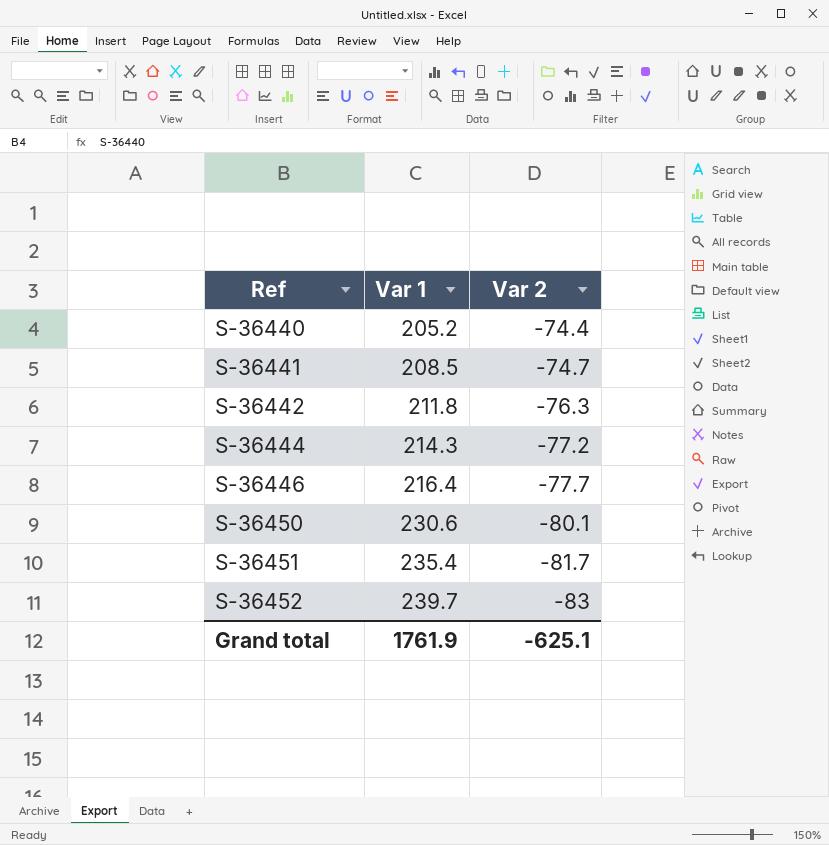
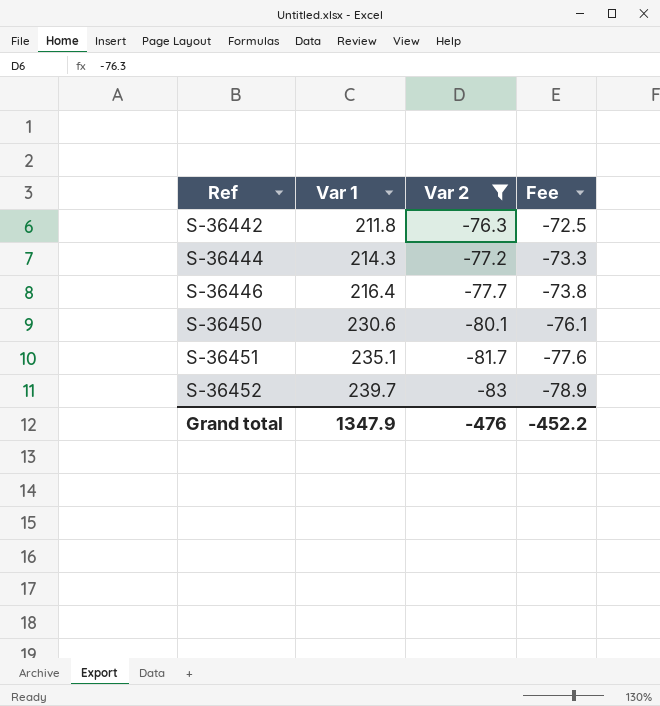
filter: none -> Var 2 <= -76.3
column Fee | formula: none -> [Var 2] * 0.95
S-36451 | Var 1: 235.4 -> 235.1
Grand total | Var 1: 1761.9 -> 1347.9
Grand total | Var 2: -625.1 -> -476

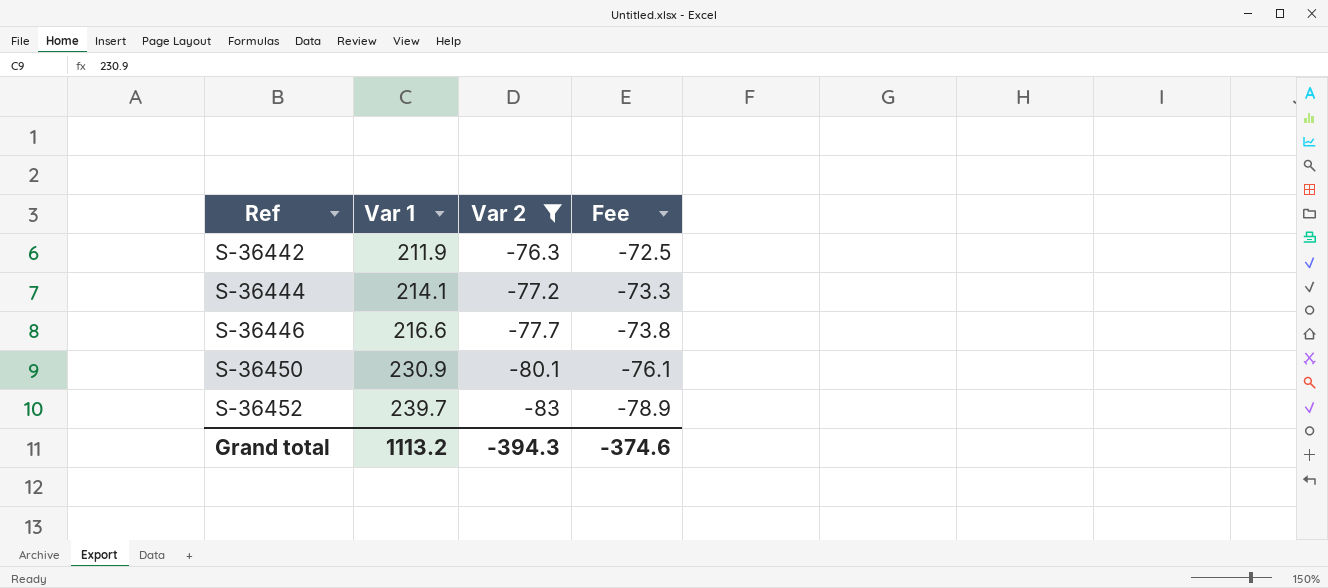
row S-36451: 235.1 | -81.7 | -77.6 -> none
S-36442 | Var 1: 211.8 -> 211.9
S-36444 | Var 1: 214.3 -> 214.1
S-36446 | Var 1: 216.4 -> 216.6
S-36450 | Var 1: 230.6 -> 230.9
Grand total | Var 1: 1347.9 -> 1113.2
Grand total | Var 2: -476 -> -394.3
Grand total | Fee: -452.2 -> -374.6

